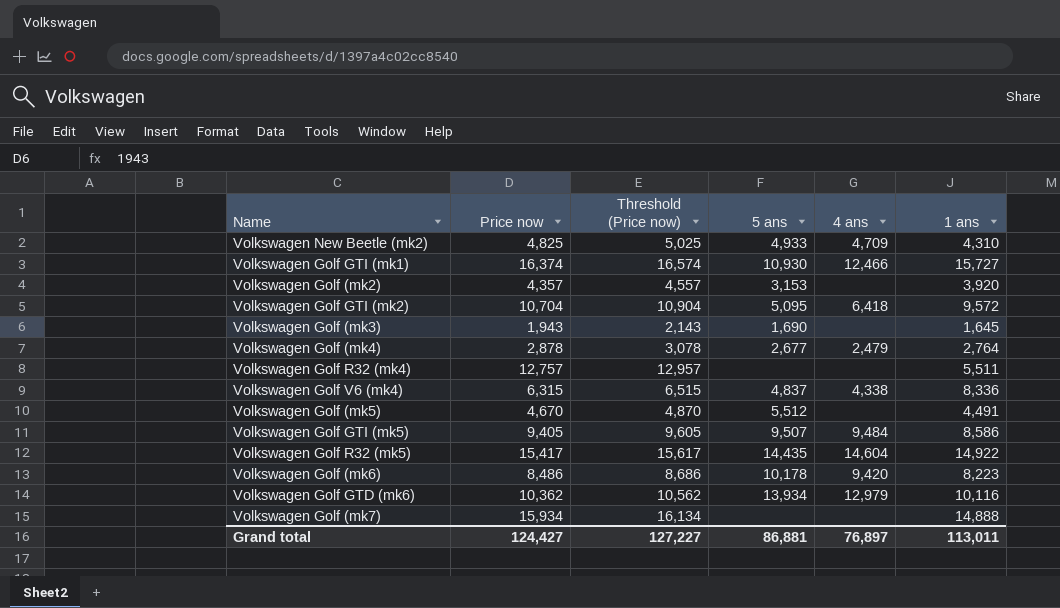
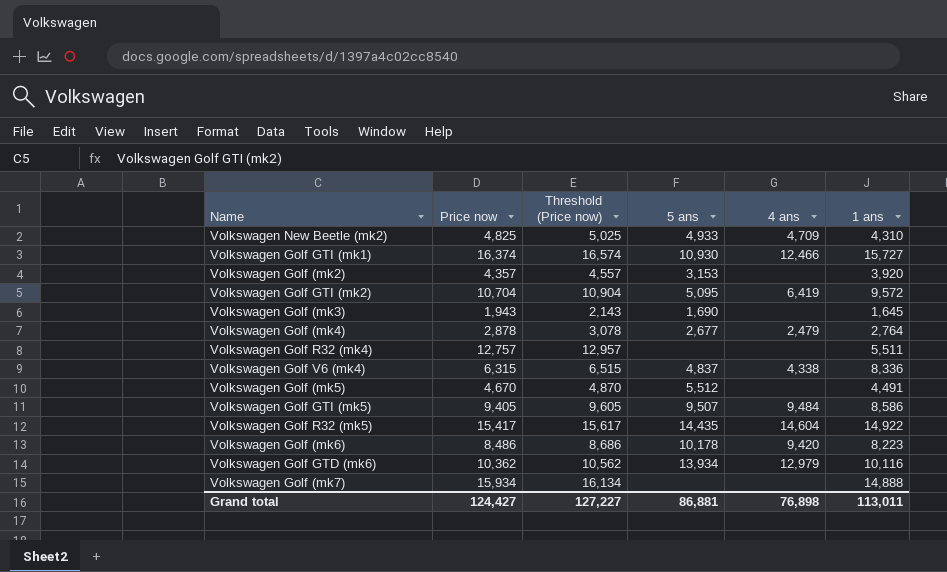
Volkswagen Golf GTI (mk2) | 4 ans: 6,418 -> 6,419
Grand total | 4 ans: 76,897 -> 76,898

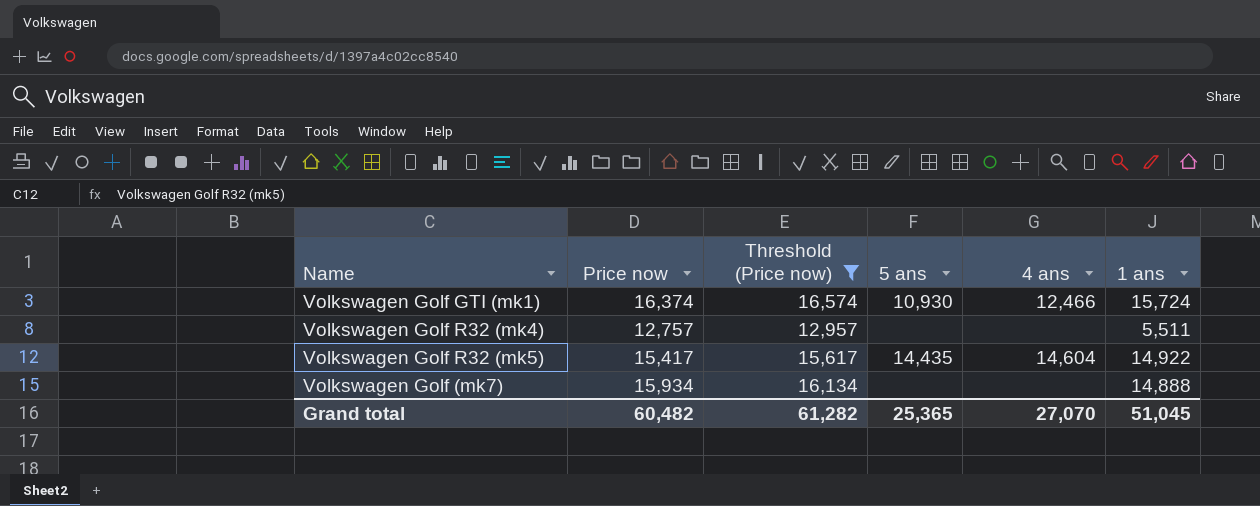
filter: none -> Threshold (Price now) >= 12,957
Volkswagen Golf GTI (mk1) | 1 ans: 15,727 -> 15,724
Grand total | Price now: 124,427 -> 60,482
Grand total | Threshold (Price now): 127,227 -> 61,282
Grand total | 5 ans: 86,881 -> 25,365
Grand total | 4 ans: 76,898 -> 27,070
Grand total | 1 ans: 113,011 -> 51,045

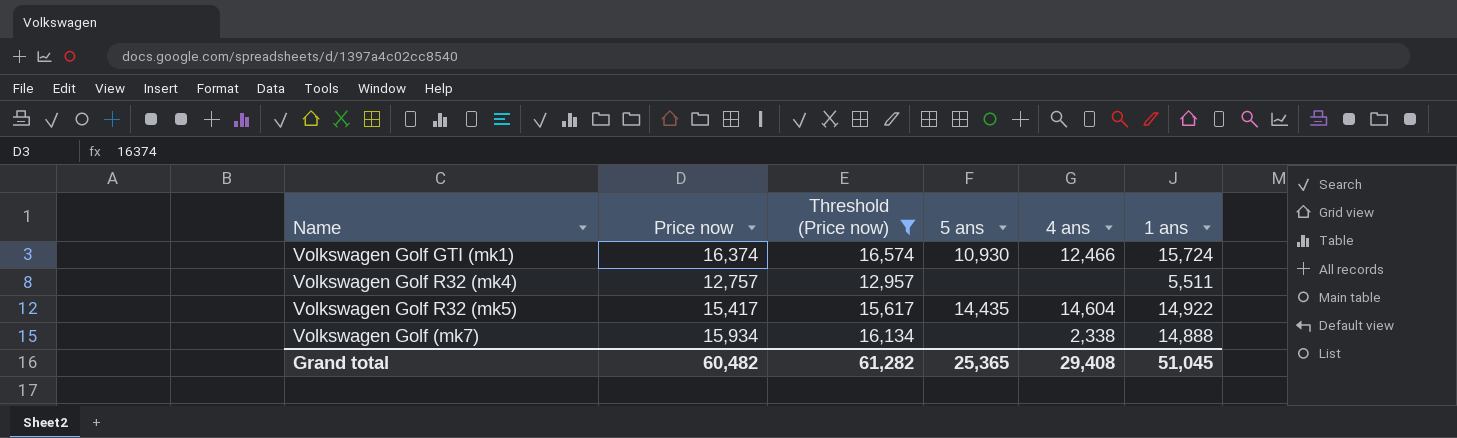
Volkswagen Golf (mk7) | 4 ans: none -> 2,338
Grand total | 4 ans: 27,070 -> 29,408

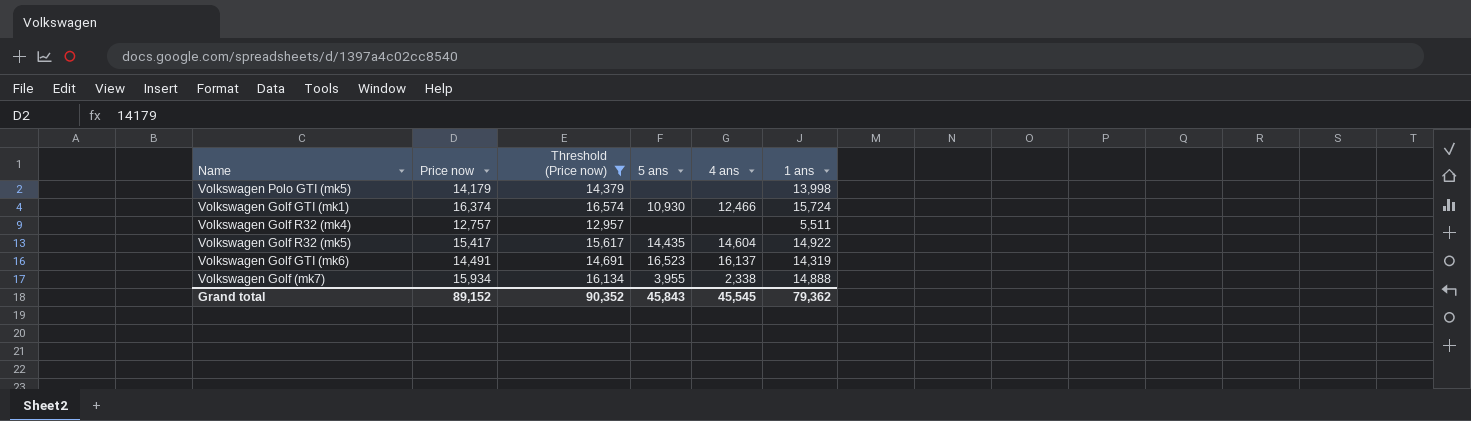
row Volkswagen Polo GTI (mk5): none -> 14,179 | 14,379 | none | none | 13,998
row Volkswagen Golf GTI (mk6): none -> 14,491 | 14,691 | 16,523 | 16,137 | 14,319
Volkswagen Golf (mk7) | 5 ans: none -> 3,955
Grand total | Price now: 60,482 -> 89,152
Grand total | Threshold (Price now): 61,282 -> 90,352
Grand total | 5 ans: 25,365 -> 45,843
Grand total | 4 ans: 29,408 -> 45,545
Grand total | 1 ans: 51,045 -> 79,362

